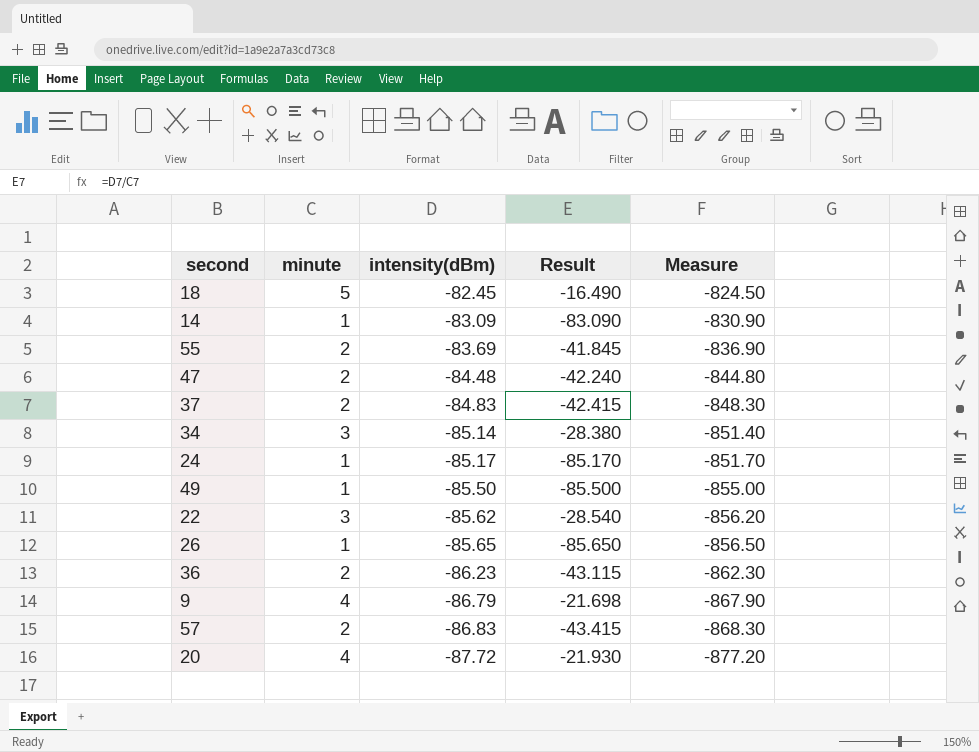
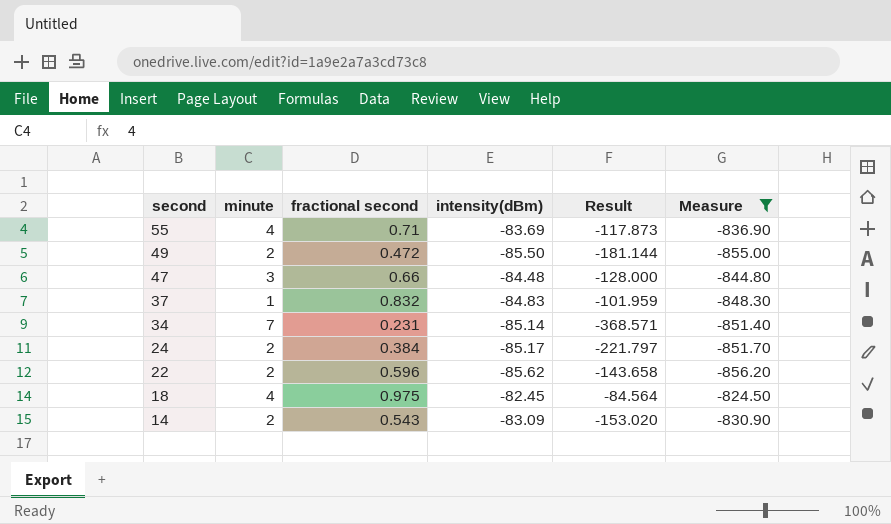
filter: none -> Measure >= -856.20
row order: intensity(dBm) descending -> second descending
column fractional second | position: none -> 3
column Result | formula: [intensity(dBm)] / [minute] -> [intensity(dBm)] / [fractional second]
55 | minute: 2 -> 4
49 | minute: 1 -> 2
47 | minute: 2 -> 3
37 | minute: 2 -> 1
34 | minute: 3 -> 7
24 | minute: 1 -> 2
22 | minute: 3 -> 2
18 | minute: 5 -> 4
14 | minute: 1 -> 2

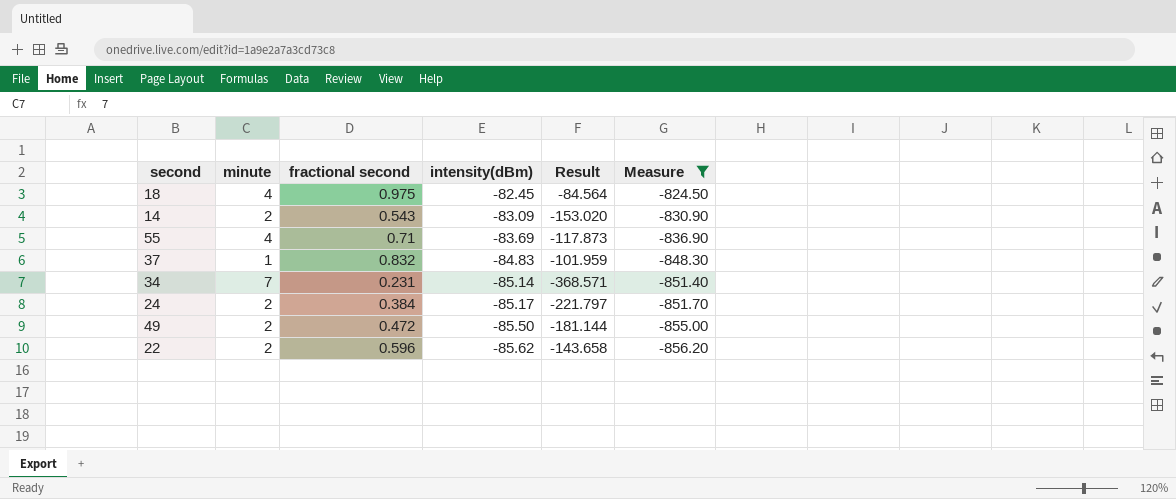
row order: second descending -> intensity(dBm) descending
row 47: 3 | 0.66 | -84.48 | -128.000 | -844.80 -> none

